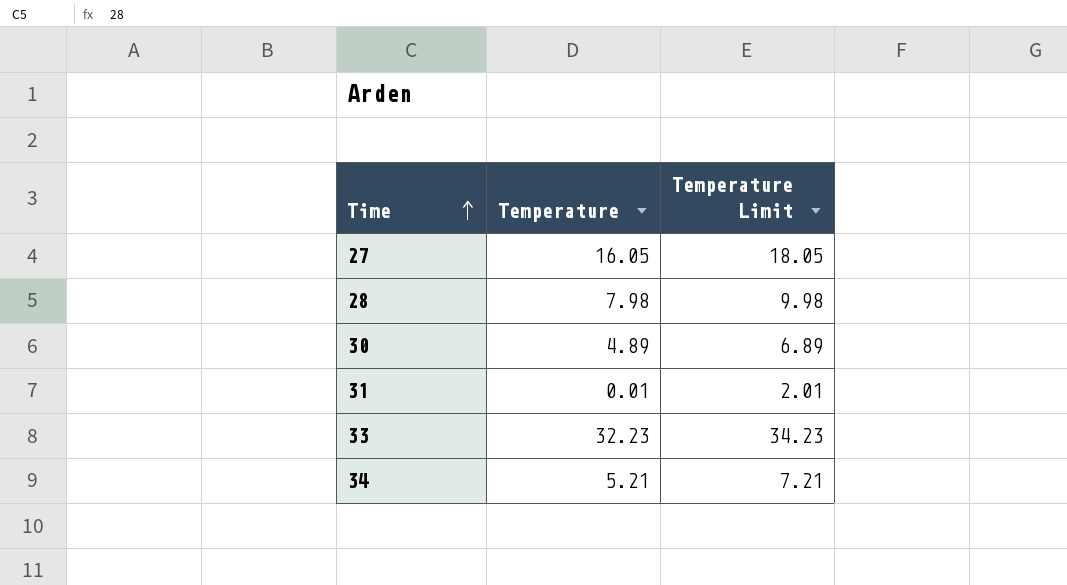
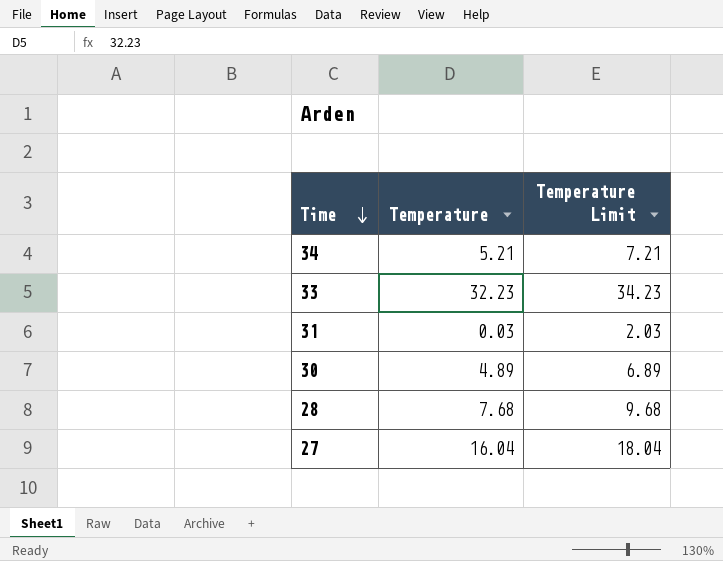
row order: Time ascending -> Time descending
31 | Temperature: 0.01 -> 0.03
31 | Temperature Limit: 2.01 -> 2.03
28 | Temperature: 7.98 -> 7.68
28 | Temperature Limit: 9.98 -> 9.68
27 | Temperature: 16.05 -> 16.04
27 | Temperature Limit: 18.05 -> 18.04

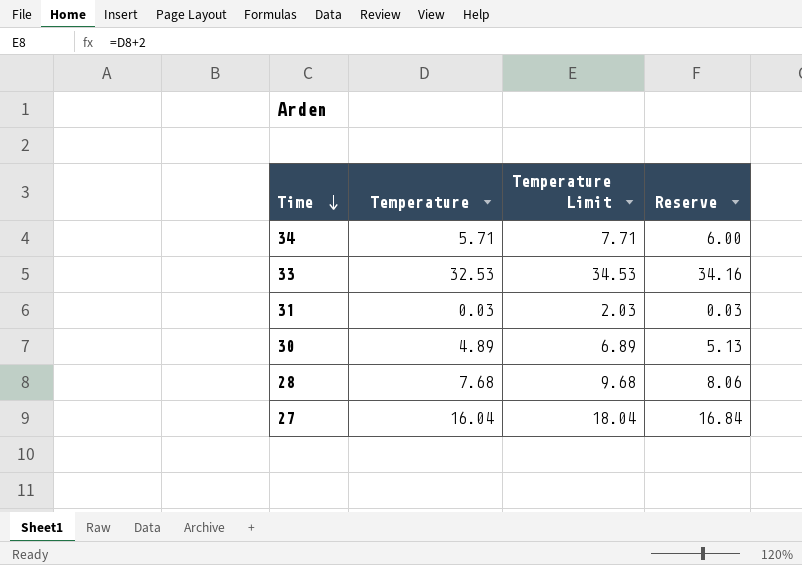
column Reserve | formula: none -> [Temperature] * 1.05
34 | Temperature: 5.21 -> 5.71
34 | Temperature Limit: 7.21 -> 7.71
33 | Temperature: 32.23 -> 32.53
33 | Temperature Limit: 34.23 -> 34.53

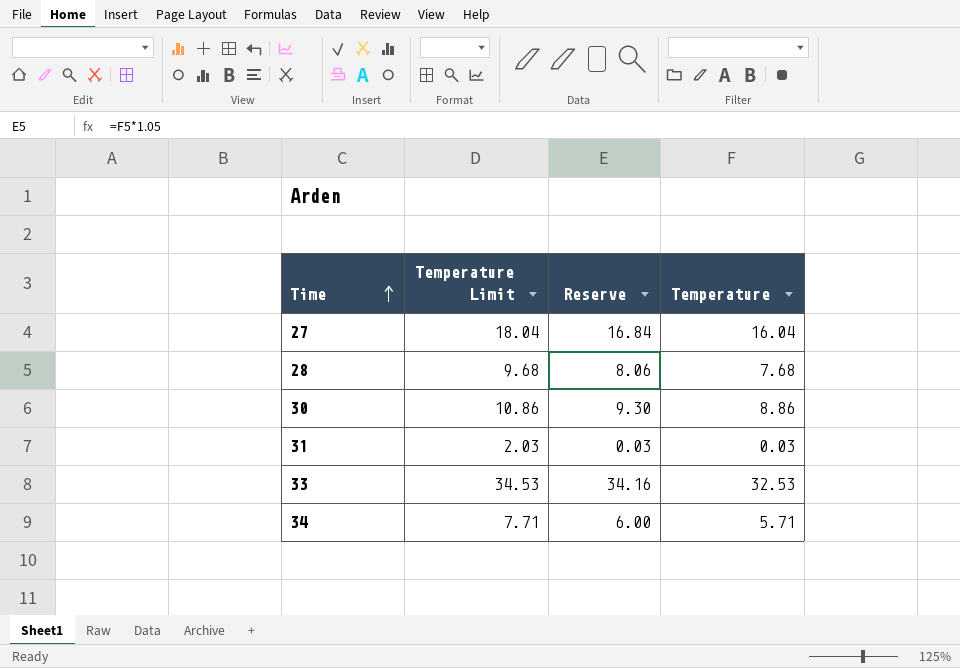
row order: Time descending -> Time ascending
column Temperature | position: 2 -> 4
30 | Temperature Limit: 6.89 -> 10.86
30 | Reserve: 5.13 -> 9.30
30 | Temperature: 4.89 -> 8.86

